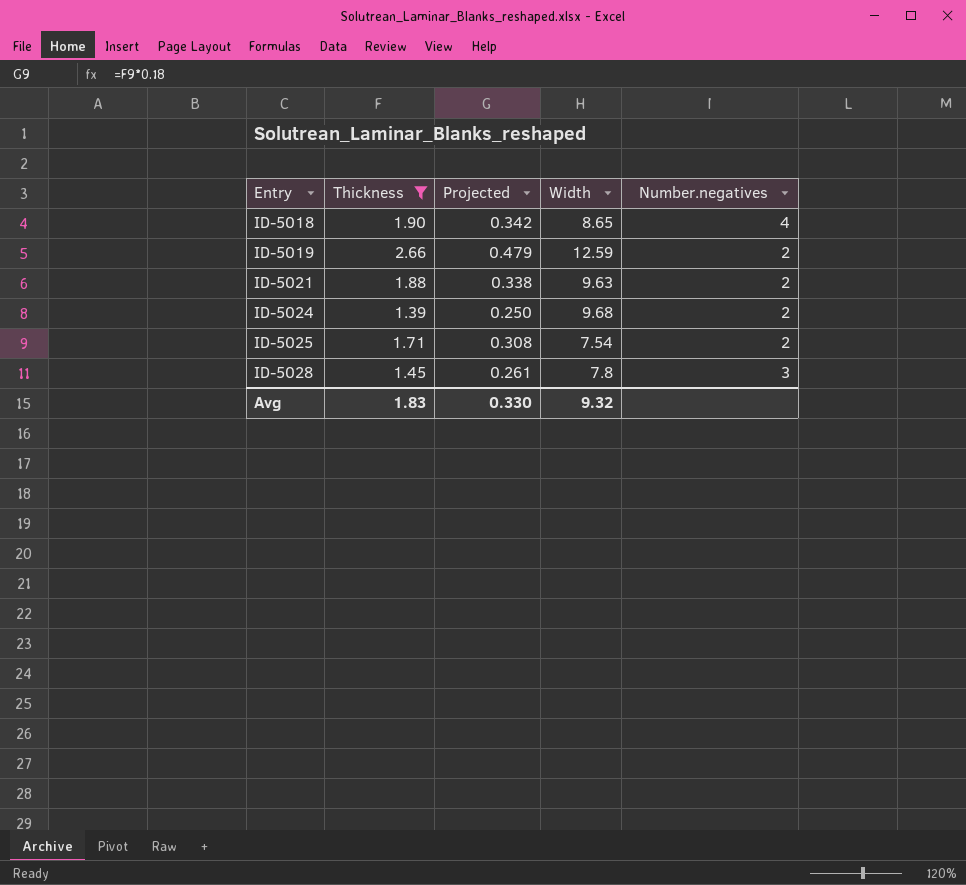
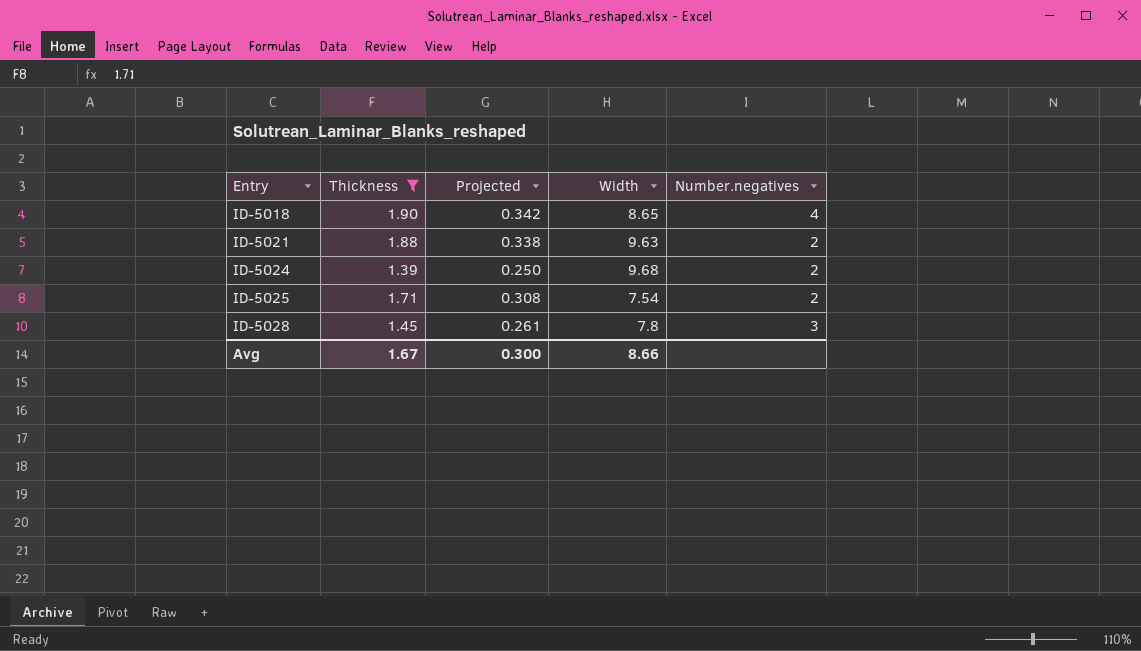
row ID-5019: 2.66 | 0.479 | 12.59 | 2 -> none
Avg | Thickness: 1.83 -> 1.67
Avg | Projected: 0.330 -> 0.300
Avg | Width: 9.32 -> 8.66

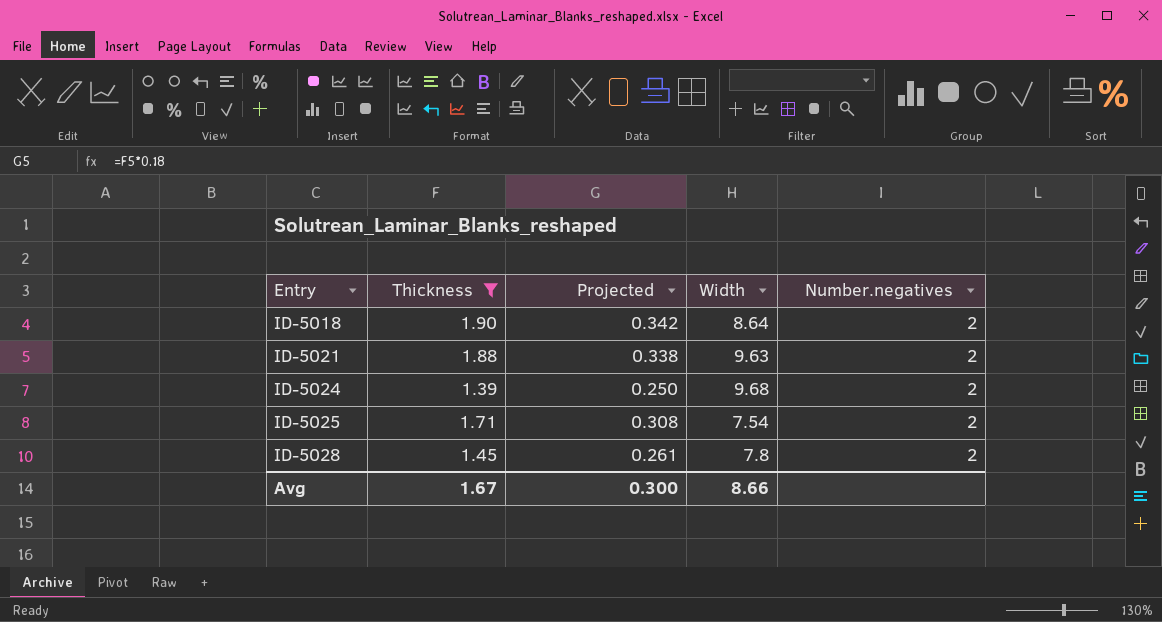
ID-5018 | Width: 8.65 -> 8.64
ID-5018 | Number.negatives: 4 -> 2
ID-5028 | Number.negatives: 3 -> 2

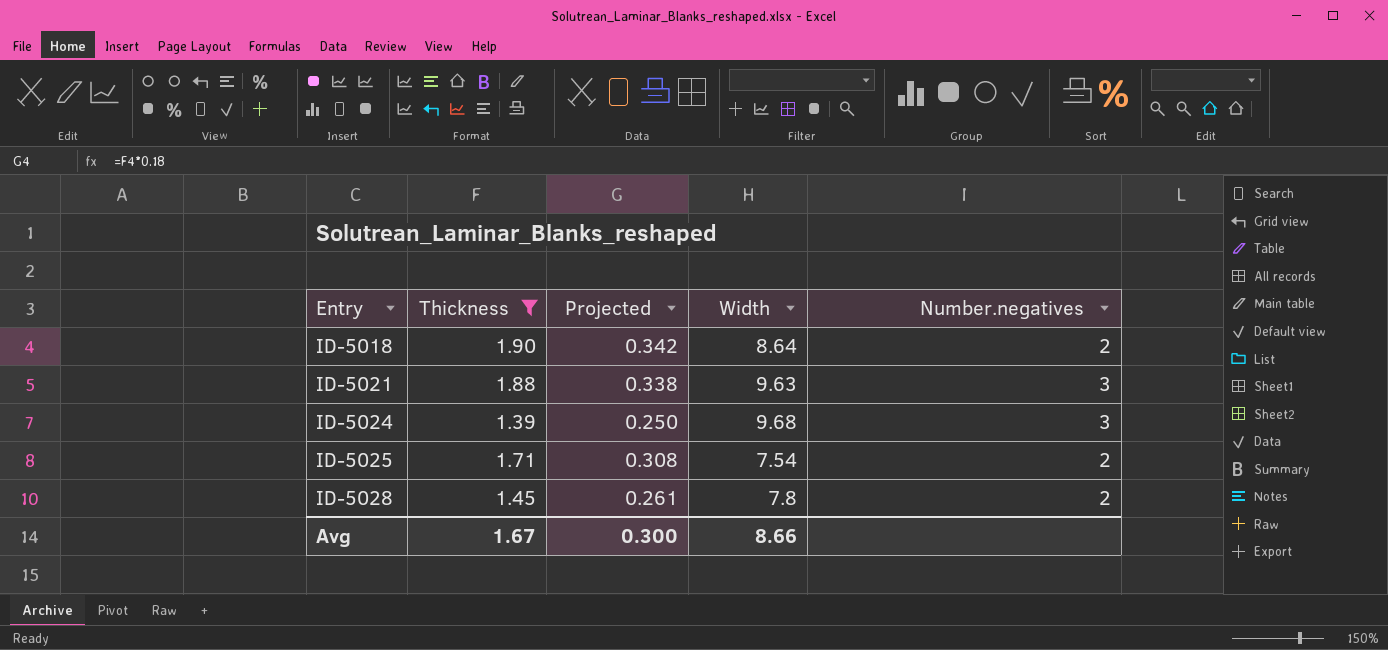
ID-5021 | Number.negatives: 2 -> 3
ID-5024 | Number.negatives: 2 -> 3

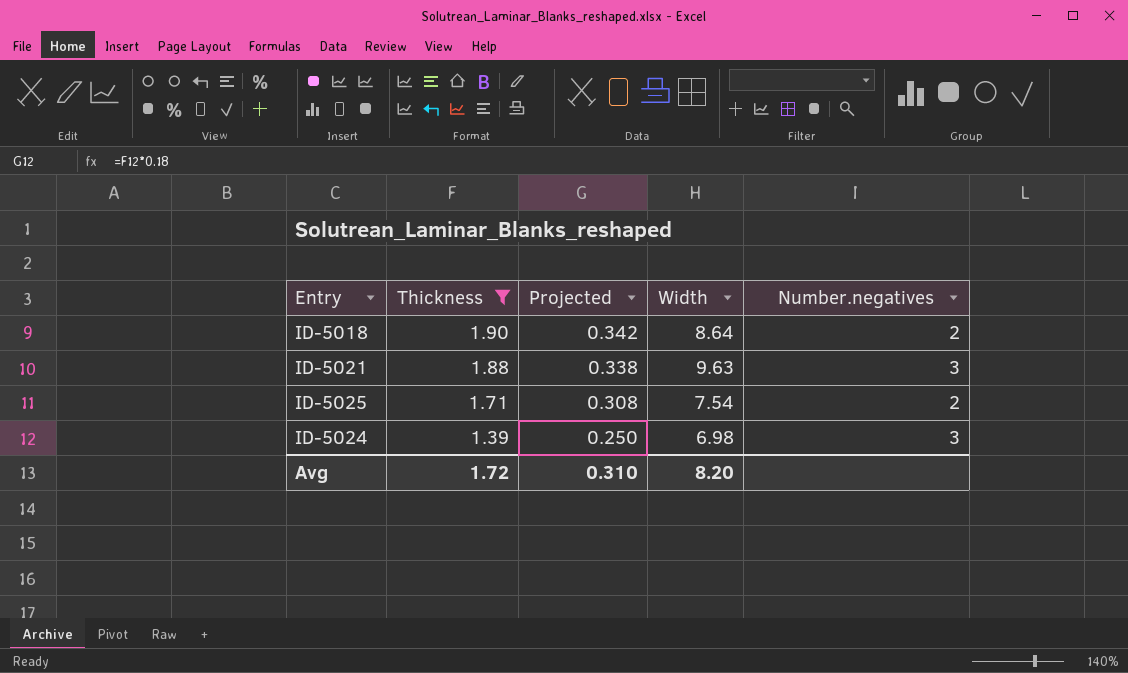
row order: Entry ascending -> Thickness descending
row ID-5028: 1.45 | 0.261 | 7.8 | 2 -> none
ID-5024 | Width: 9.68 -> 6.98
Avg | Thickness: 1.67 -> 1.72
Avg | Projected: 0.300 -> 0.310
Avg | Width: 8.66 -> 8.20

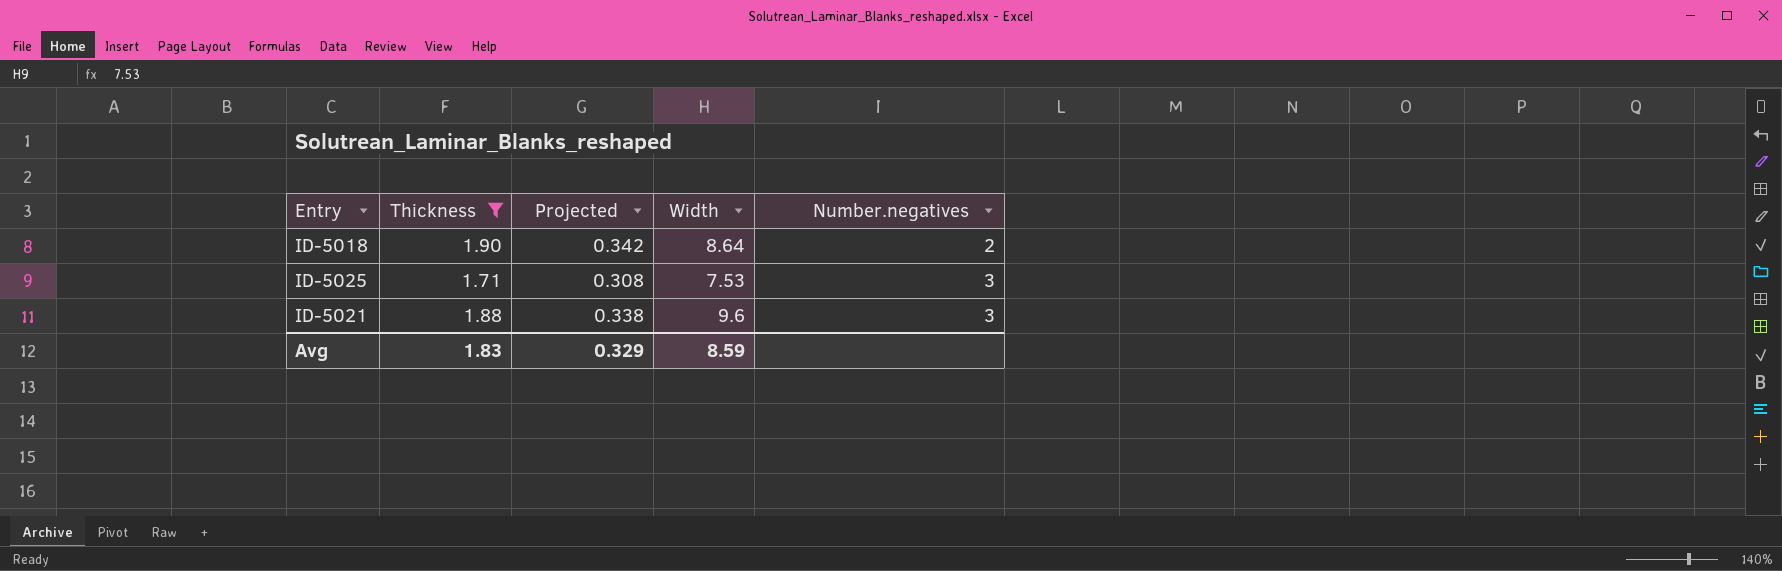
row order: Thickness descending -> Number.negatives ascending
row ID-5024: 1.39 | 0.250 | 6.98 | 3 -> none
ID-5025 | Width: 7.54 -> 7.53
ID-5025 | Number.negatives: 2 -> 3
ID-5021 | Width: 9.63 -> 9.6
Avg | Thickness: 1.72 -> 1.83
Avg | Projected: 0.310 -> 0.329
Avg | Width: 8.20 -> 8.59

